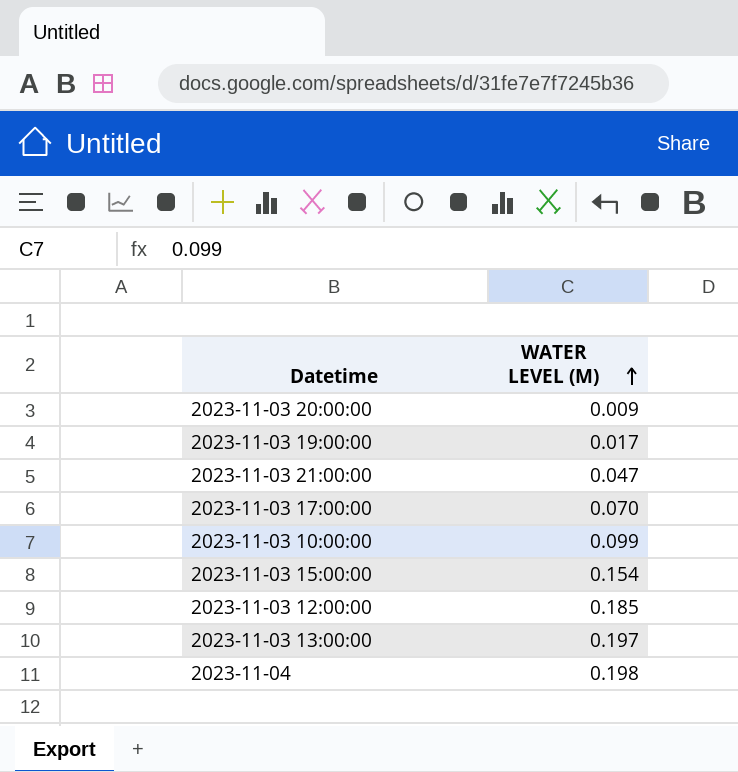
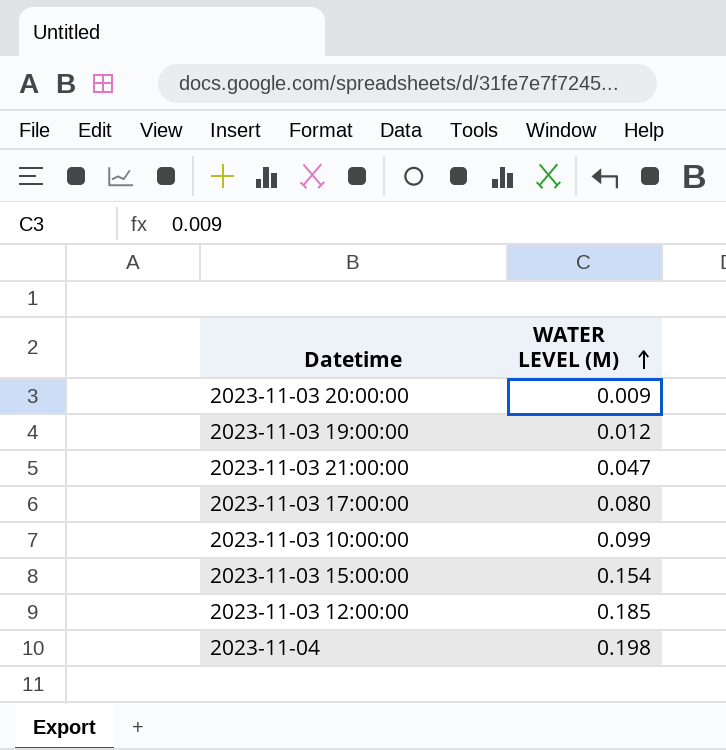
row 2023-11-03 13:00:00: 0.197 -> none
2023-11-03 19:00:00 | WATER LEVEL (M): 0.017 -> 0.012
2023-11-03 17:00:00 | WATER LEVEL (M): 0.070 -> 0.080

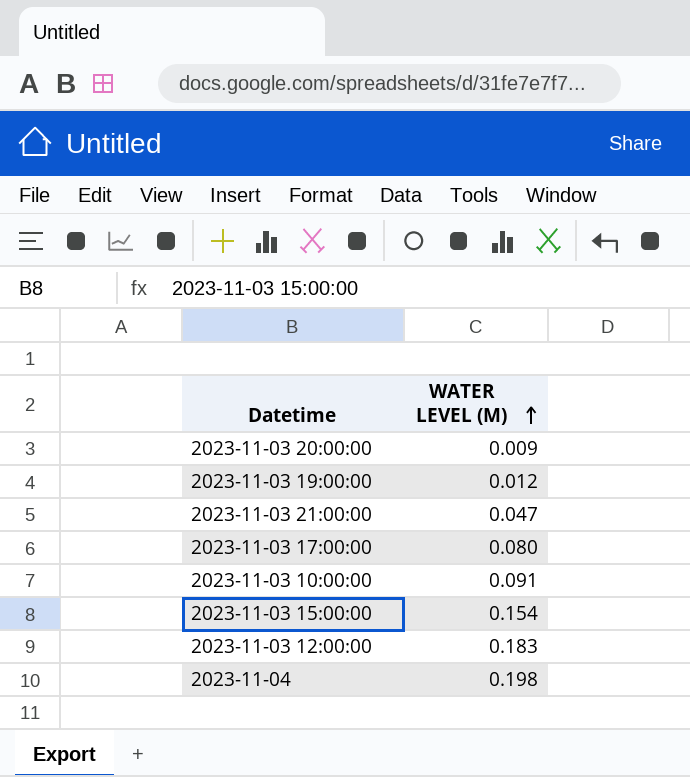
2023-11-03 10:00:00 | WATER LEVEL (M): 0.099 -> 0.091
2023-11-03 12:00:00 | WATER LEVEL (M): 0.185 -> 0.183

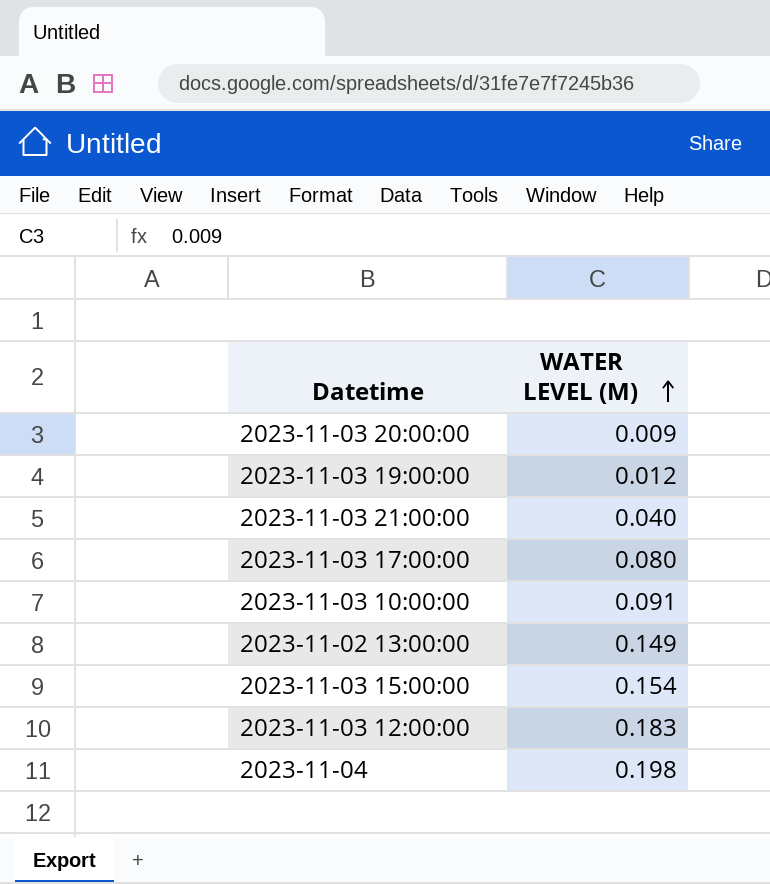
2023-11-03 21:00:00 | WATER LEVEL (M): 0.047 -> 0.040
row 2023-11-02 13:00:00: none -> 0.149

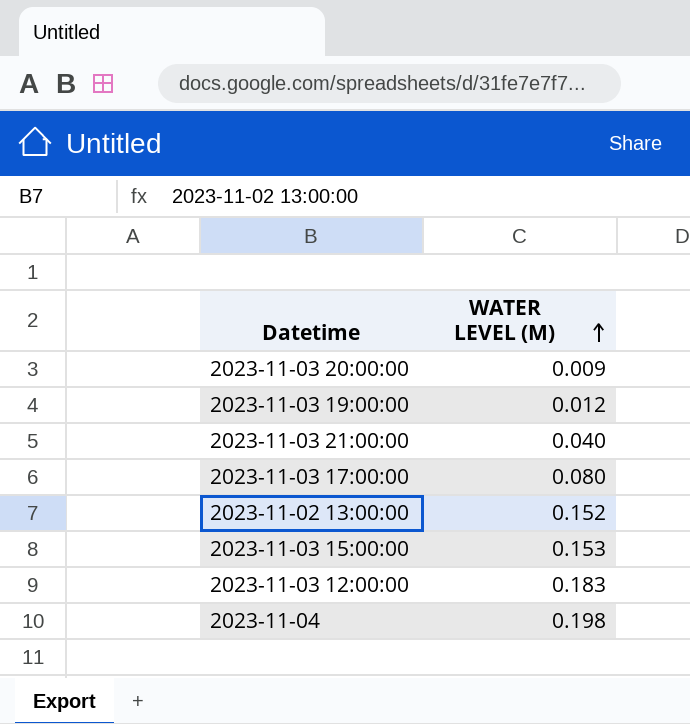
row 2023-11-03 10:00:00: 0.091 -> none
2023-11-02 13:00:00 | WATER LEVEL (M): 0.149 -> 0.152
2023-11-03 15:00:00 | WATER LEVEL (M): 0.154 -> 0.153

